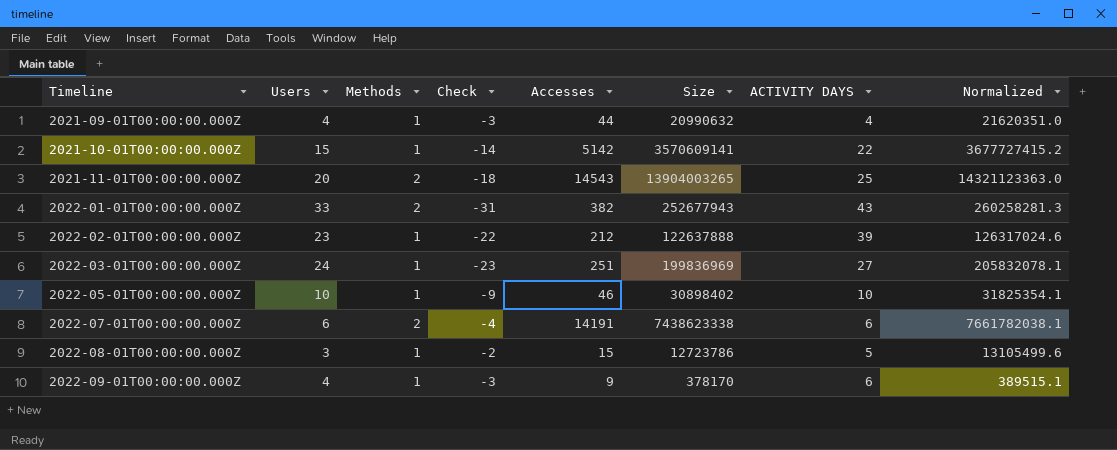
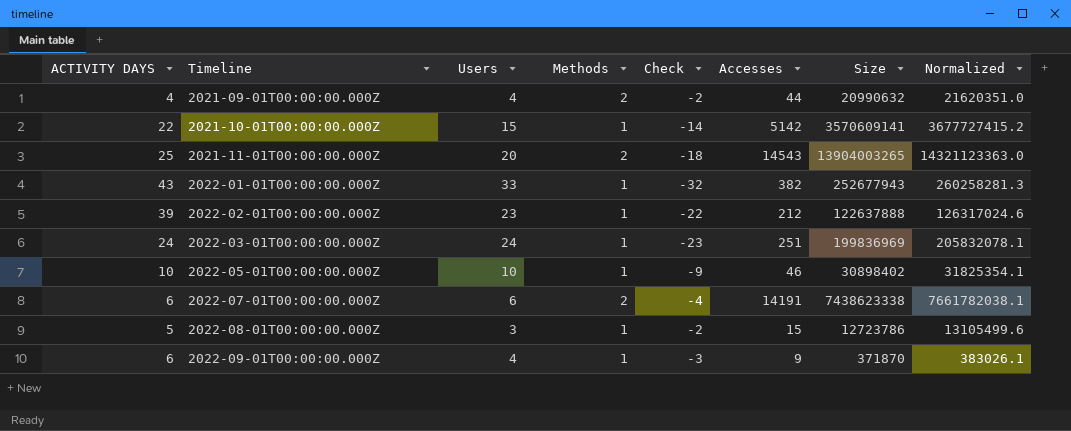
column ACTIVITY DAYS | position: 7 -> 1
2021-09-01T00:00:00.000Z | Methods: 1 -> 2
2021-09-01T00:00:00.000Z | Check: -3 -> -2
2022-01-01T00:00:00.000Z | Methods: 2 -> 1
2022-01-01T00:00:00.000Z | Check: -31 -> -32
2022-03-01T00:00:00.000Z | ACTIVITY DAYS: 27 -> 24
2022-09-01T00:00:00.000Z | Size: 378170 -> 371870
2022-09-01T00:00:00.000Z | Normalized: 389515.1 -> 383026.1

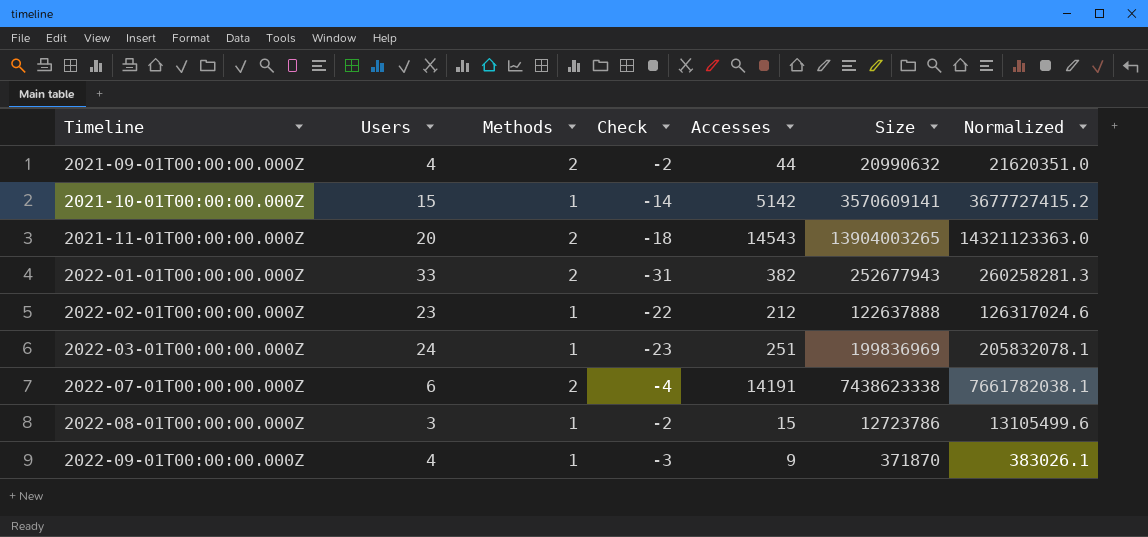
column ACTIVITY DAYS | position: 1 -> none
row 2022-05-01T00:00:00.000Z: 10 | 10 | 1 | -9 | 46 | 30898402 | 31825354.1 -> none
2022-01-01T00:00:00.000Z | Methods: 1 -> 2
2022-01-01T00:00:00.000Z | Check: -32 -> -31

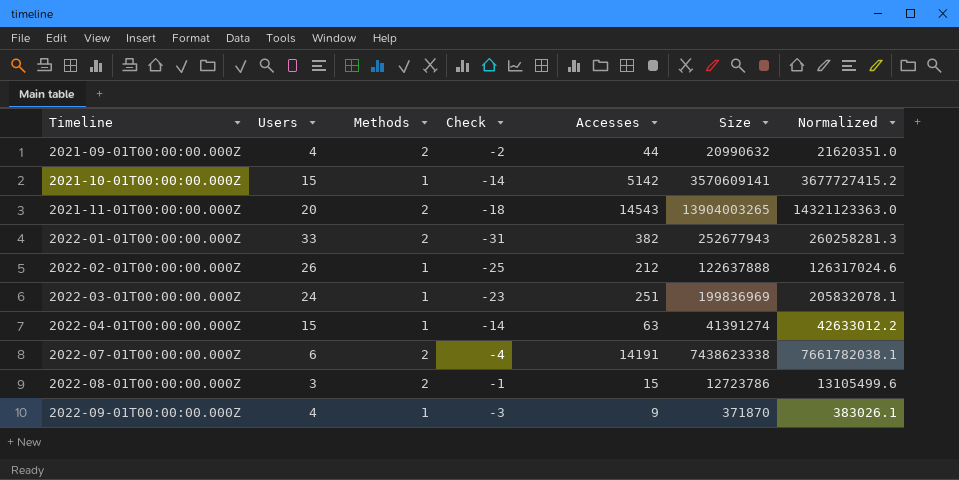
2022-02-01T00:00:00.000Z | Users: 23 -> 26
2022-02-01T00:00:00.000Z | Check: -22 -> -25
row 2022-04-01T00:00:00.000Z: none -> 15 | 1 | -14 | 63 | 41391274 | 42633012.2
2022-08-01T00:00:00.000Z | Methods: 1 -> 2
2022-08-01T00:00:00.000Z | Check: -2 -> -1

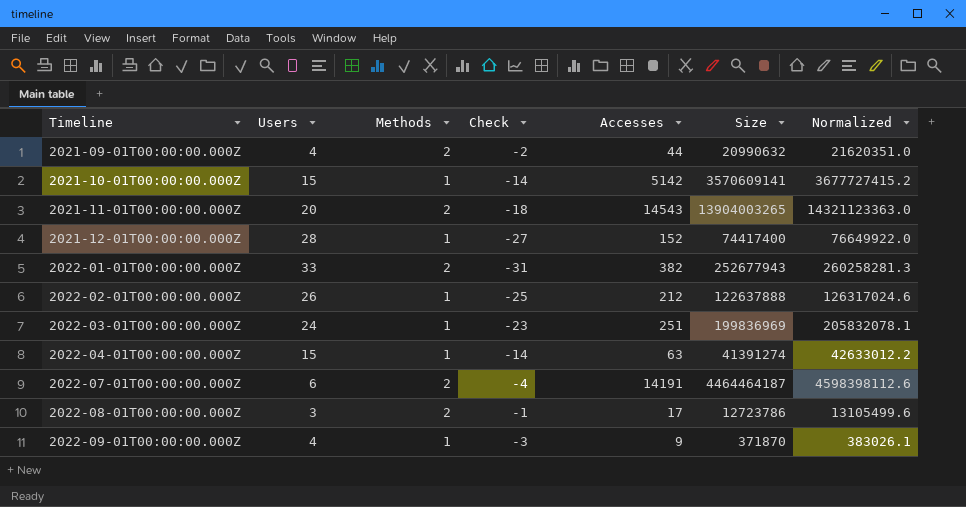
row 2021-12-01T00:00:00.000Z: none -> 28 | 1 | -27 | 152 | 74417400 | 76649922.0
2022-07-01T00:00:00.000Z | Size: 7438623338 -> 4464464187
2022-07-01T00:00:00.000Z | Normalized: 7661782038.1 -> 4598398112.6
2022-08-01T00:00:00.000Z | Accesses: 15 -> 17

